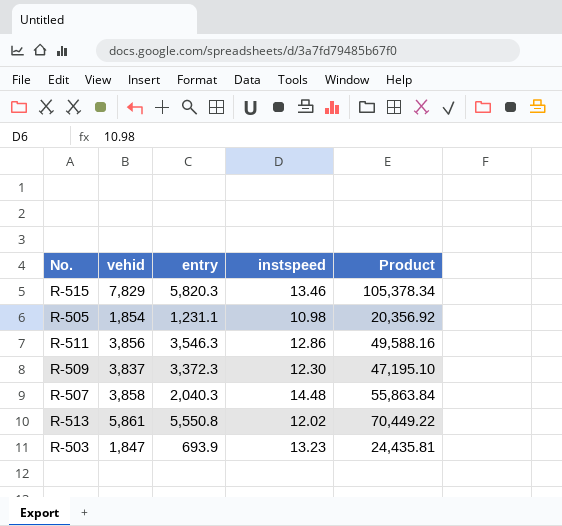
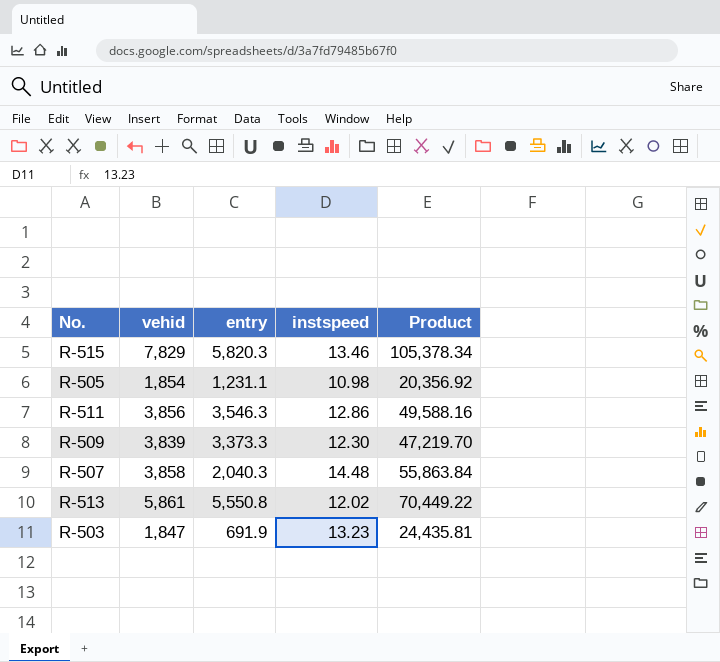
R-509 | vehid: 3,837 -> 3,839
R-509 | entry: 3,372.3 -> 3,373.3
R-509 | Product: 47,195.10 -> 47,219.70
R-503 | entry: 693.9 -> 691.9

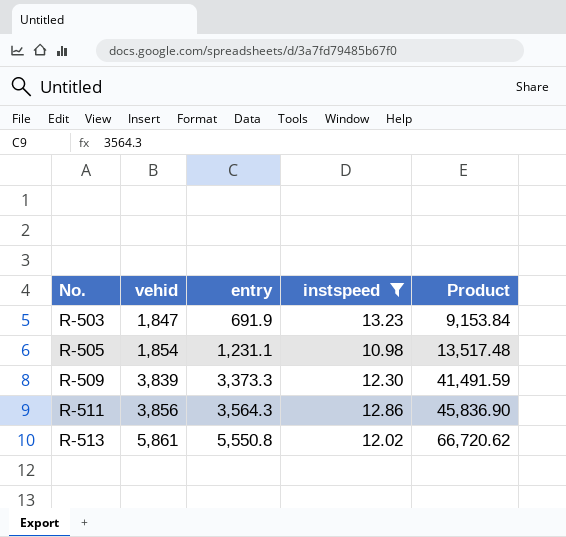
filter: none -> instspeed <= 13.23
row order: none -> No. ascending
column Product | formula: [vehid] * [instspeed] -> [entry] * [instspeed]
R-511 | entry: 3,546.3 -> 3,564.3

